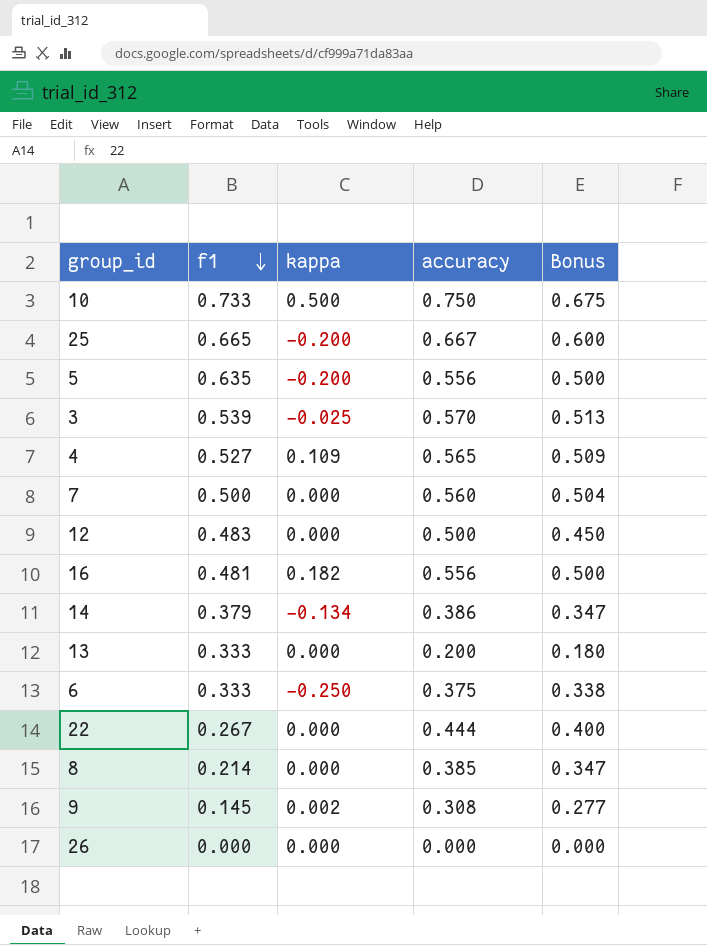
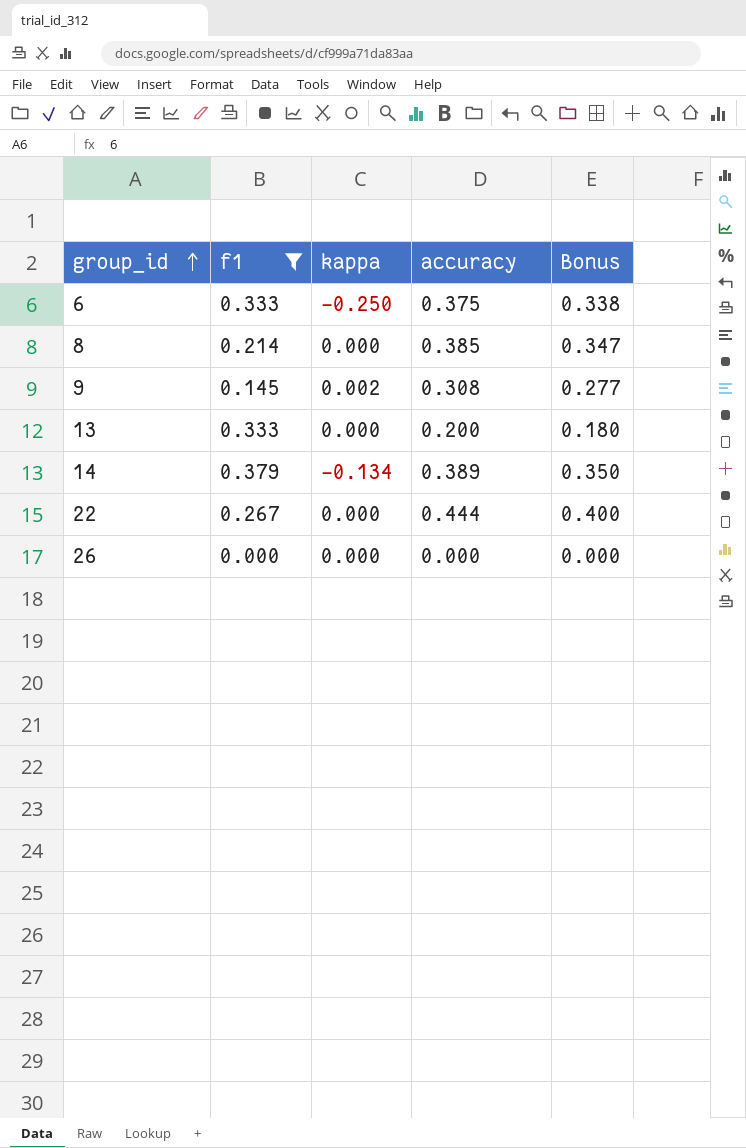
filter: none -> f1 <= 0.379
row order: f1 descending -> group_id ascending
14 | accuracy: 0.386 -> 0.389
14 | Bonus: 0.347 -> 0.350

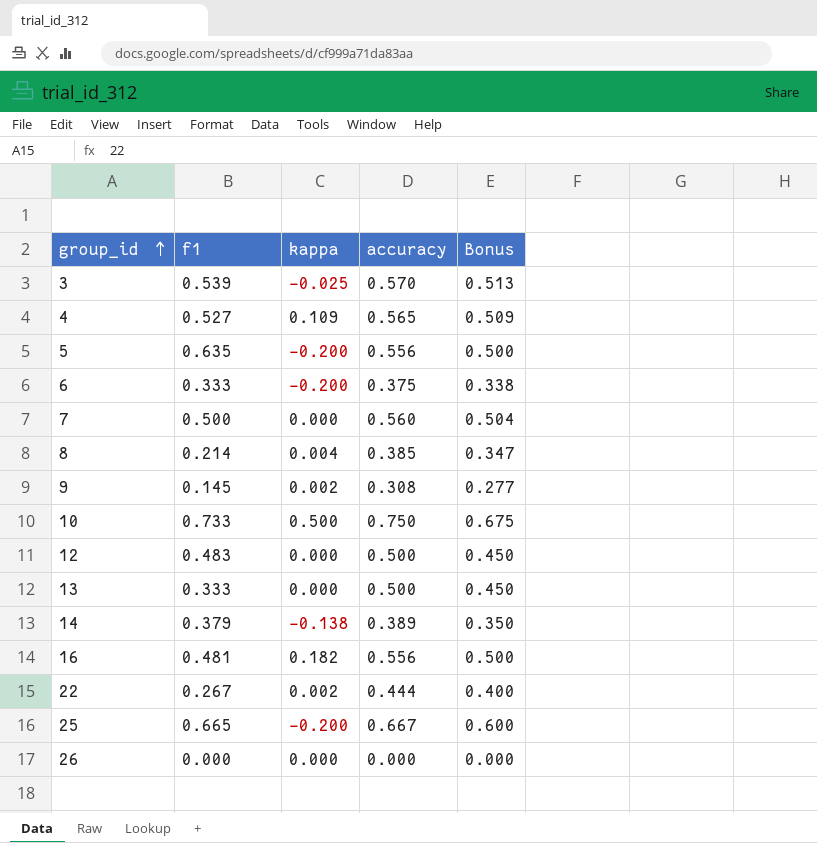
filter: f1 <= 0.379 -> none
6 | kappa: -0.250 -> -0.200
8 | kappa: 0.000 -> 0.004
13 | accuracy: 0.200 -> 0.500
13 | Bonus: 0.180 -> 0.450
14 | kappa: -0.134 -> -0.138
22 | kappa: 0.000 -> 0.002

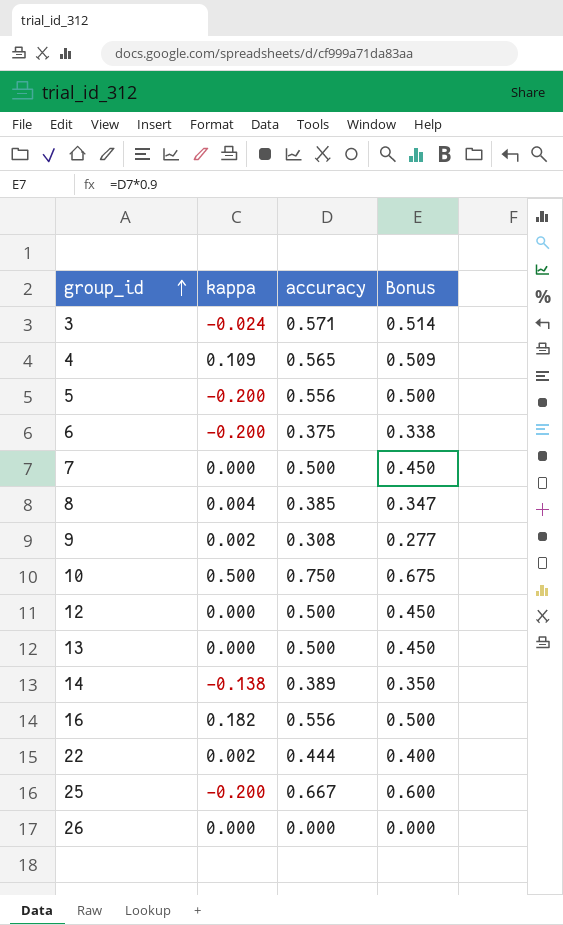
column f1 | position: 2 -> none
3 | kappa: -0.025 -> -0.024
3 | accuracy: 0.570 -> 0.571
3 | Bonus: 0.513 -> 0.514
7 | accuracy: 0.560 -> 0.500
7 | Bonus: 0.504 -> 0.450

